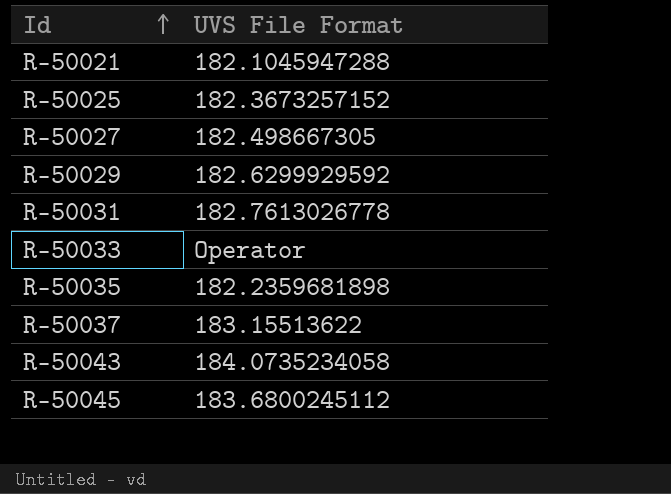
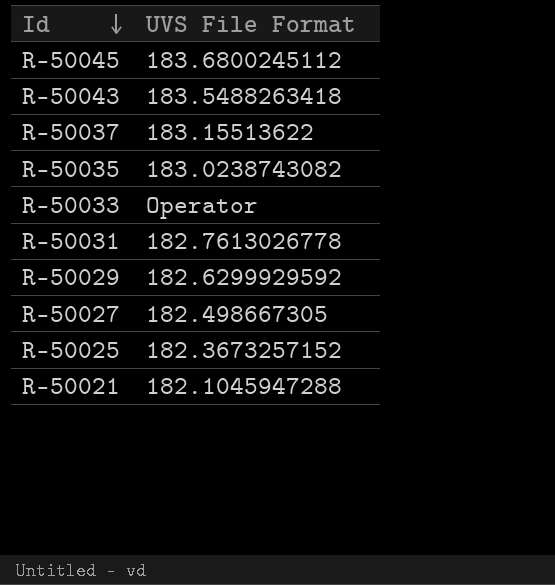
row order: Id ascending -> Id descending
R-50043 | UVS File Format: 184.0735234058 -> 183.5488263418
R-50035 | UVS File Format: 182.2359681898 -> 183.0238743082

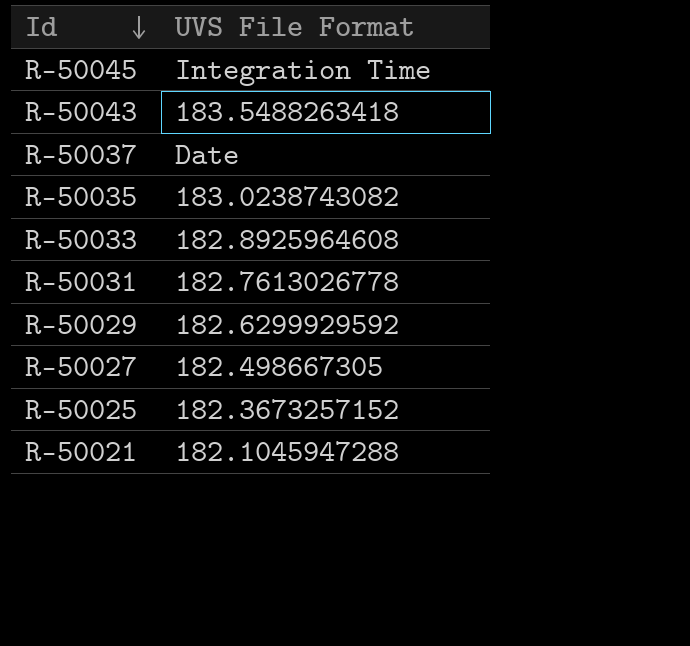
R-50045 | UVS File Format: 183.6800245112 -> Integration Time
R-50037 | UVS File Format: 183.15513622 -> Date
R-50033 | UVS File Format: Operator -> 182.8925964608

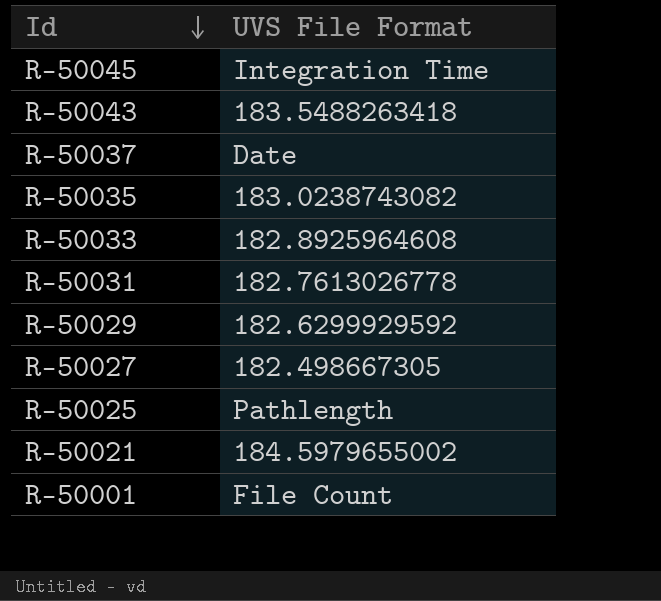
R-50025 | UVS File Format: 182.3673257152 -> Pathlength
R-50021 | UVS File Format: 182.1045947288 -> 184.5979655002
row R-50001: none -> File Count

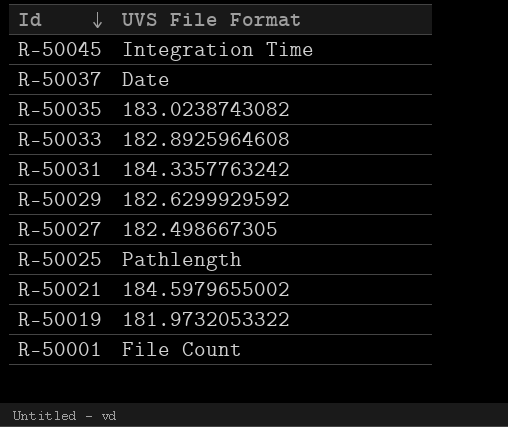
row R-50043: 183.5488263418 -> none
R-50031 | UVS File Format: 182.7613026778 -> 184.3357763242
row R-50019: none -> 181.9732053322

